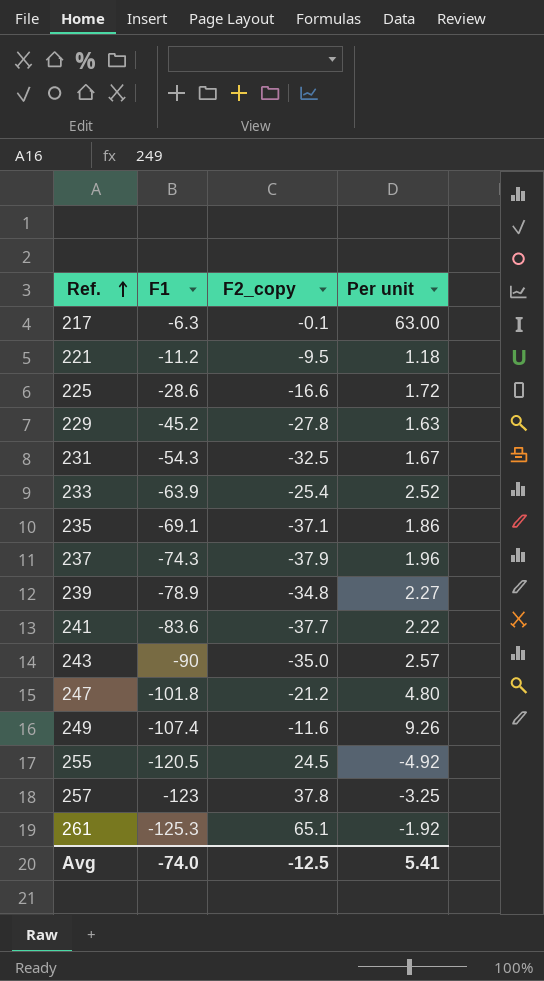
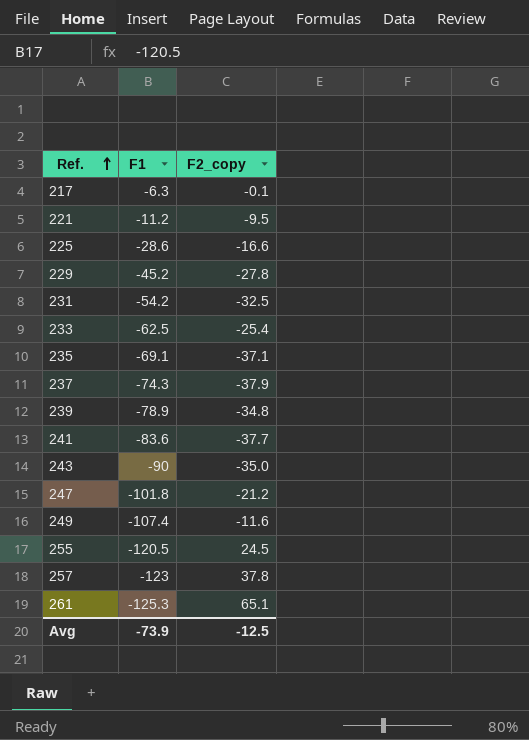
column Per unit | formula: [F1] / [F2_copy] -> none
231 | F1: -54.3 -> -54.2
233 | F1: -63.9 -> -62.5
Avg | F1: -74.0 -> -73.9

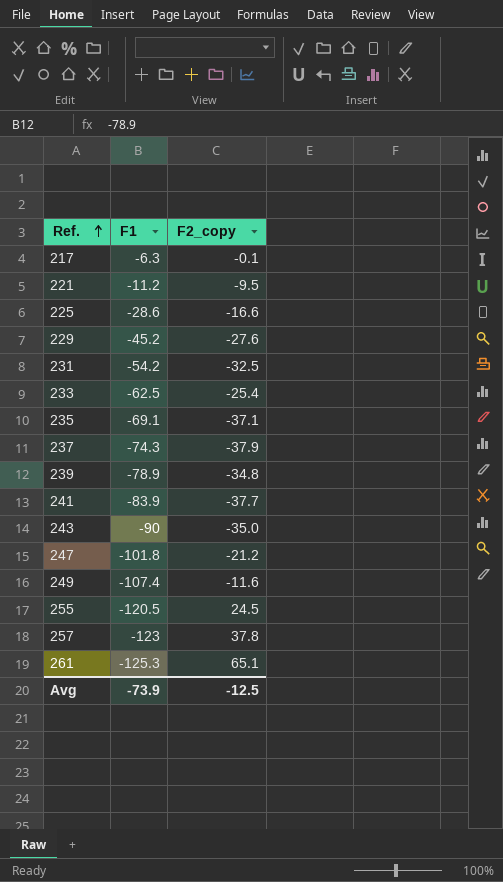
229 | F2_copy: -27.8 -> -27.6
241 | F1: -83.6 -> -83.9

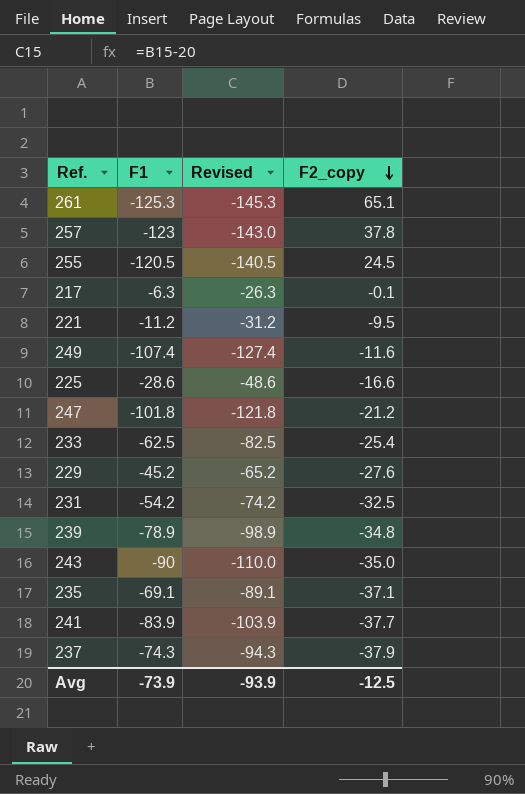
row order: Ref. ascending -> F2_copy descending
column Revised | formula: none -> [F1] - 20

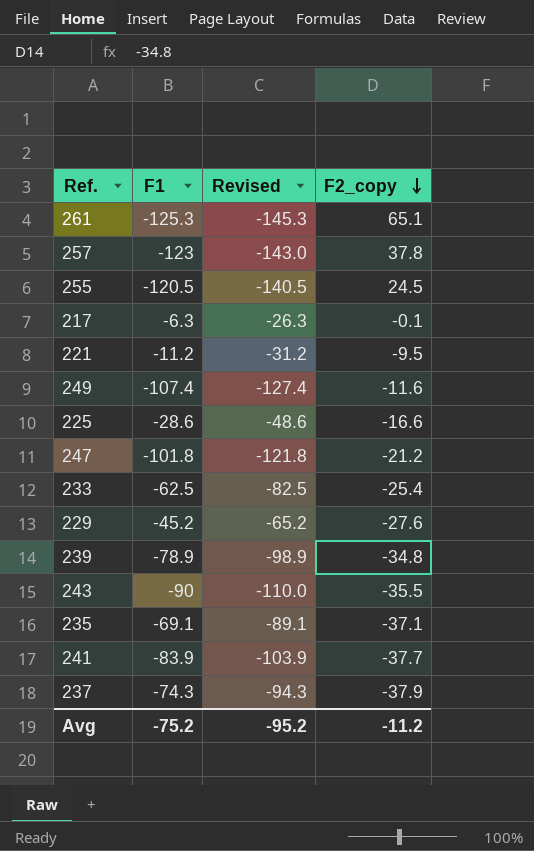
row 231: -54.2 | -74.2 | -32.5 -> none
243 | F2_copy: -35.0 -> -35.5
Avg | F1: -73.9 -> -75.2
Avg | Revised: -93.9 -> -95.2
Avg | F2_copy: -12.5 -> -11.2

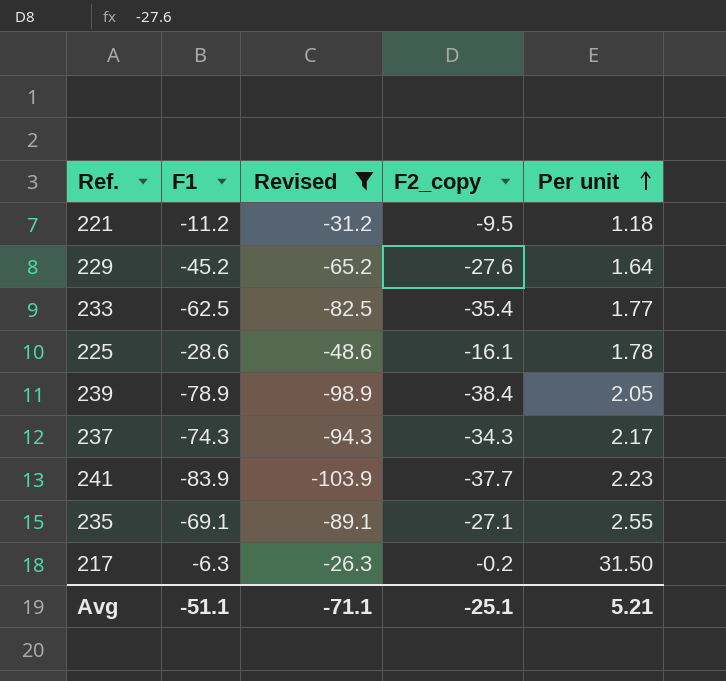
filter: none -> Revised >= -103.9
row order: F2_copy descending -> Per unit ascending
column Per unit | formula: none -> [F1] / [F2_copy]
233 | F2_copy: -25.4 -> -35.4
225 | F2_copy: -16.6 -> -16.1
239 | F2_copy: -34.8 -> -38.4
237 | F2_copy: -37.9 -> -34.3
235 | F2_copy: -37.1 -> -27.1
217 | F2_copy: -0.1 -> -0.2
Avg | F1: -75.2 -> -51.1
Avg | Revised: -95.2 -> -71.1
Avg | F2_copy: -11.2 -> -25.1

